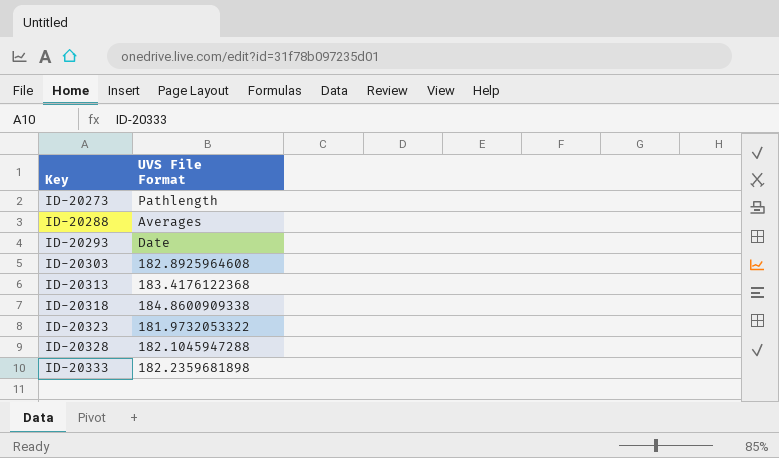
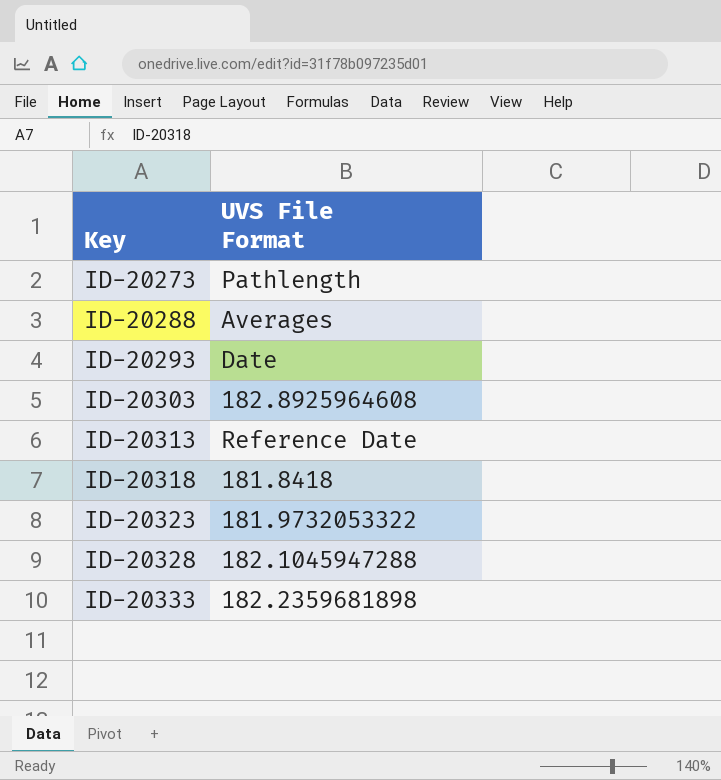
ID-20313 | UVS File Format: 183.4176122368 -> Reference Date
ID-20318 | UVS File Format: 184.8600909338 -> 181.8418

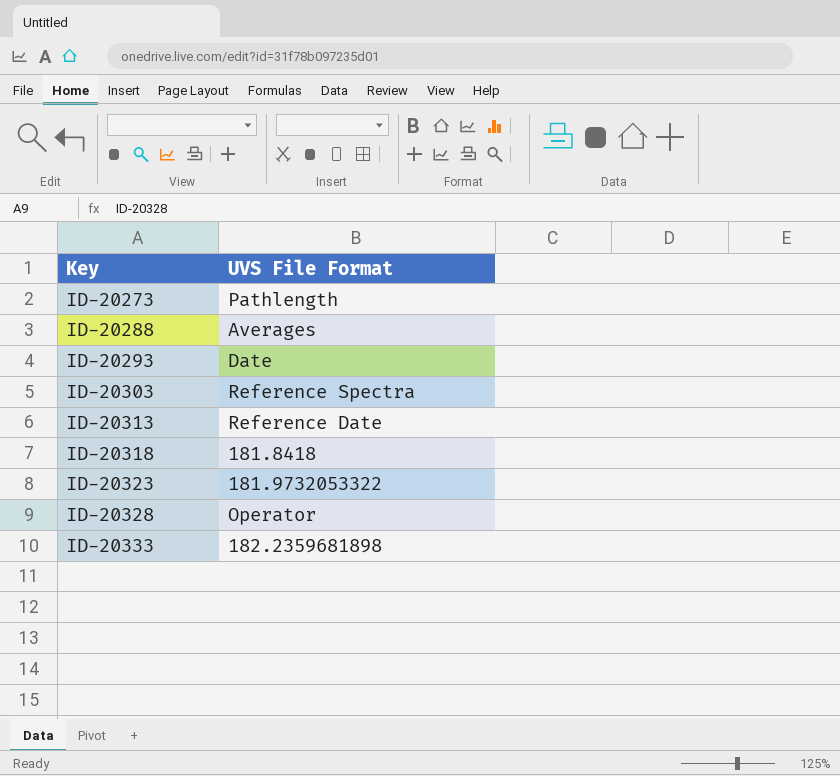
ID-20303 | UVS File Format: 182.8925964608 -> Reference Spectra
ID-20328 | UVS File Format: 182.1045947288 -> Operator

